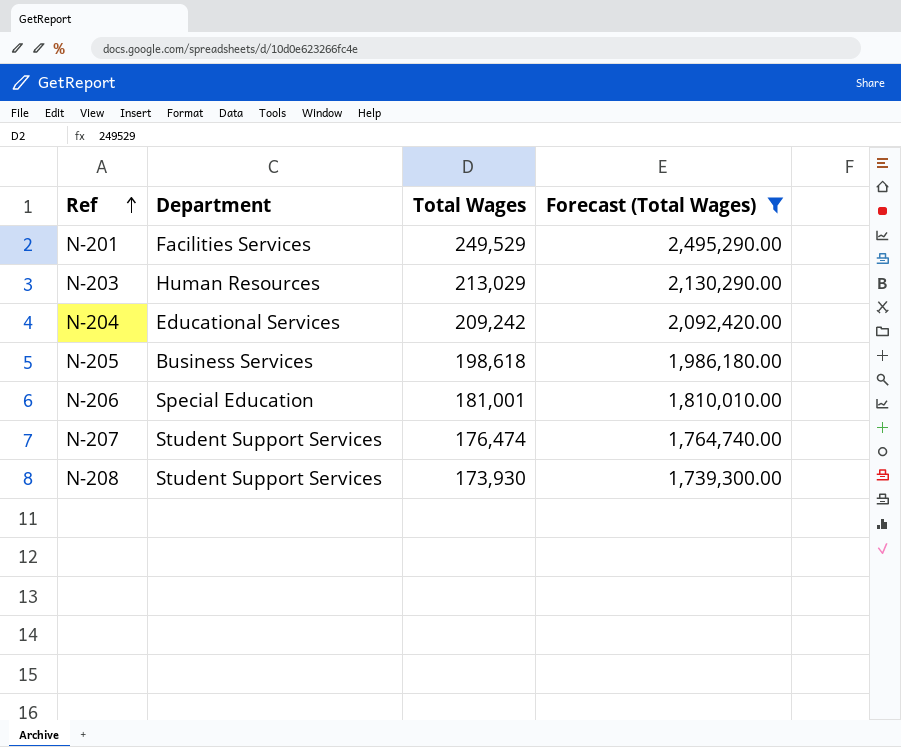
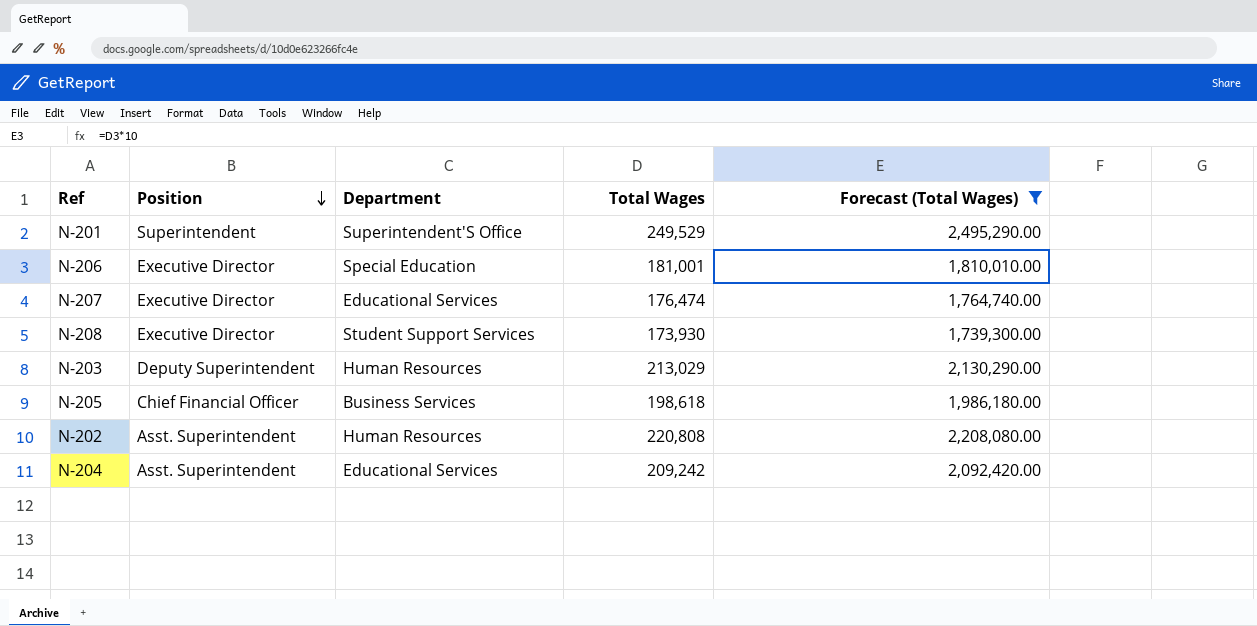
row order: Ref ascending -> Position descending
column Position | position: none -> 2
N-201 | Department: Facilities Services -> Superintendent'S Office
N-207 | Department: Student Support Services -> Educational Services
row N-202: none -> Asst. Superintendent | Human Resources | 220,808 | 2,208,080.00

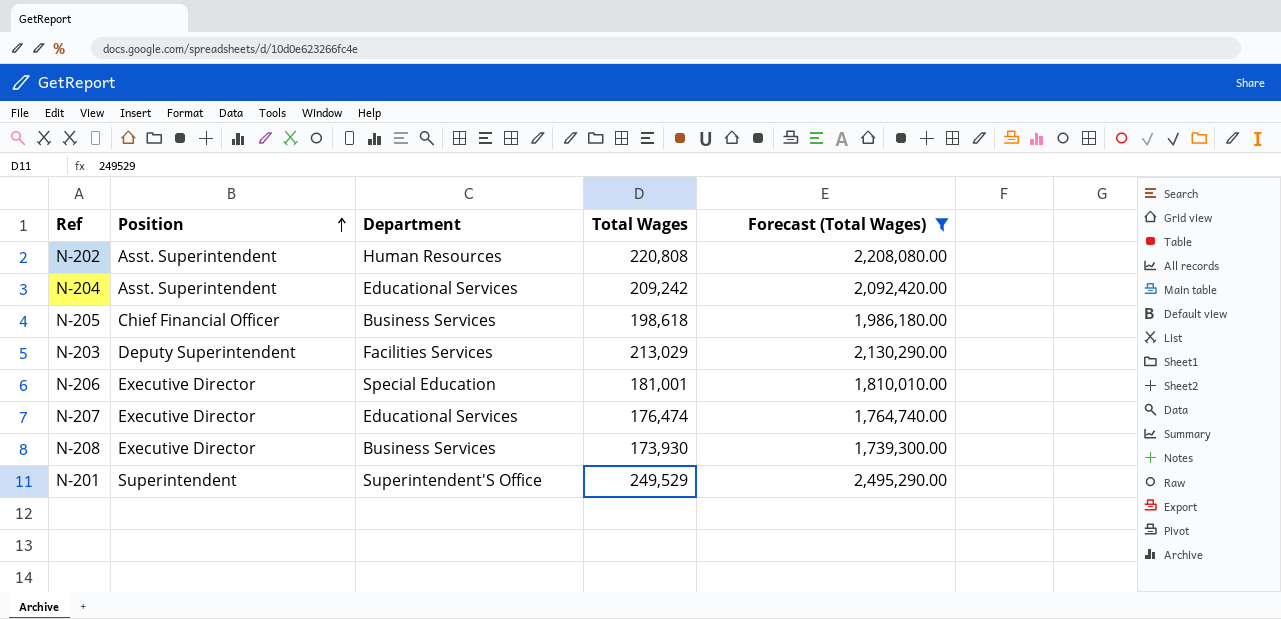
row order: Position descending -> Position ascending
N-203 | Department: Human Resources -> Facilities Services
N-208 | Department: Student Support Services -> Business Services

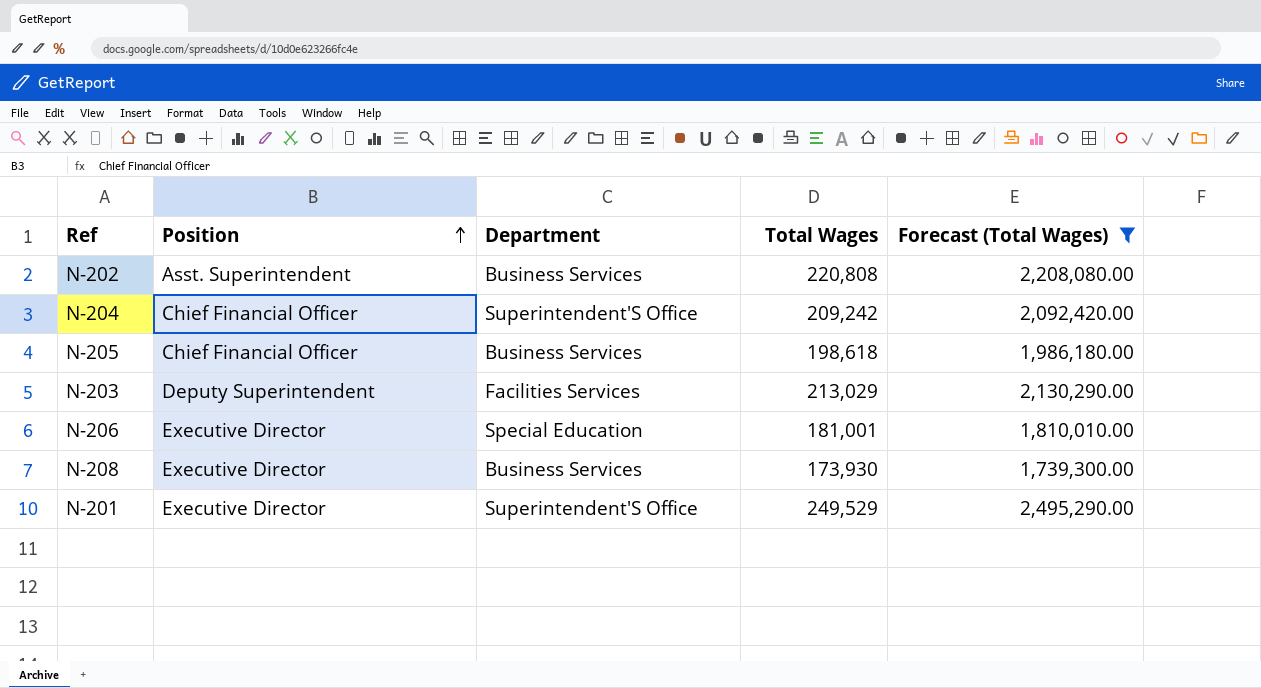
row N-207: Executive Director | Educational Services | 176,474 | 1,764,740.00 -> none
N-202 | Department: Human Resources -> Business Services
N-204 | Position: Asst. Superintendent -> Chief Financial Officer
N-204 | Department: Educational Services -> Superintendent'S Office
N-201 | Position: Superintendent -> Executive Director

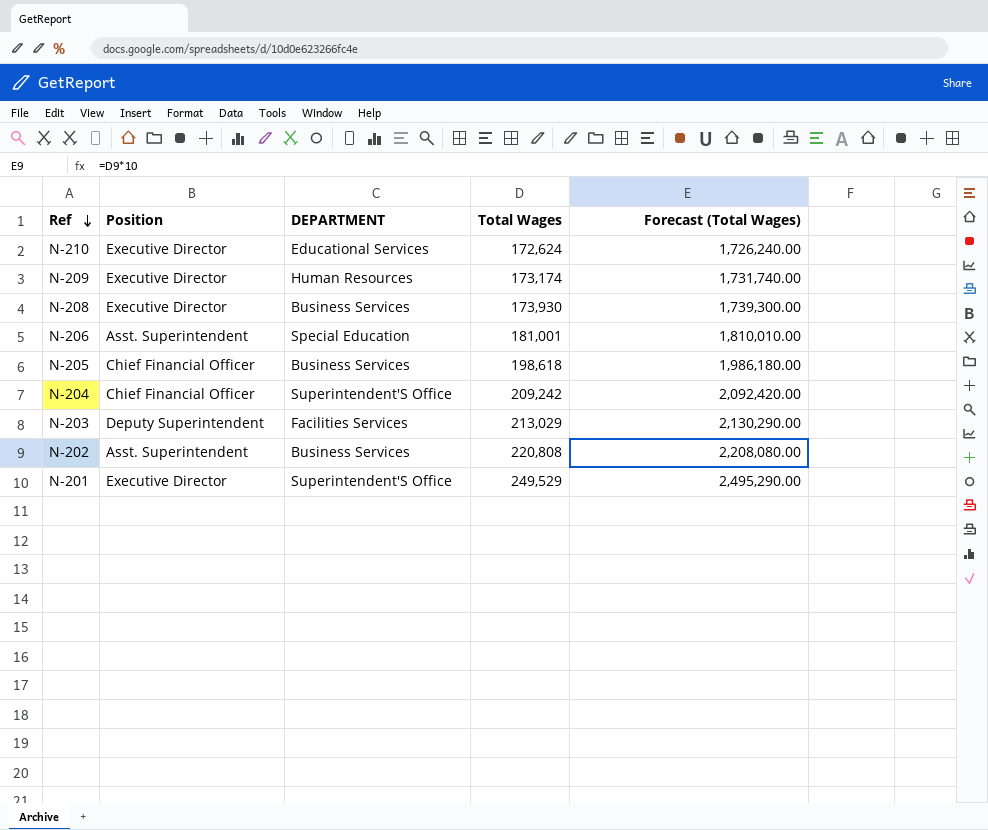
filter: Forecast (Total Wages) >= 1,739,300.00 -> none
row order: Position ascending -> Ref descending
column name: Department -> DEPARTMENT
N-206 | Position: Executive Director -> Asst. Superintendent

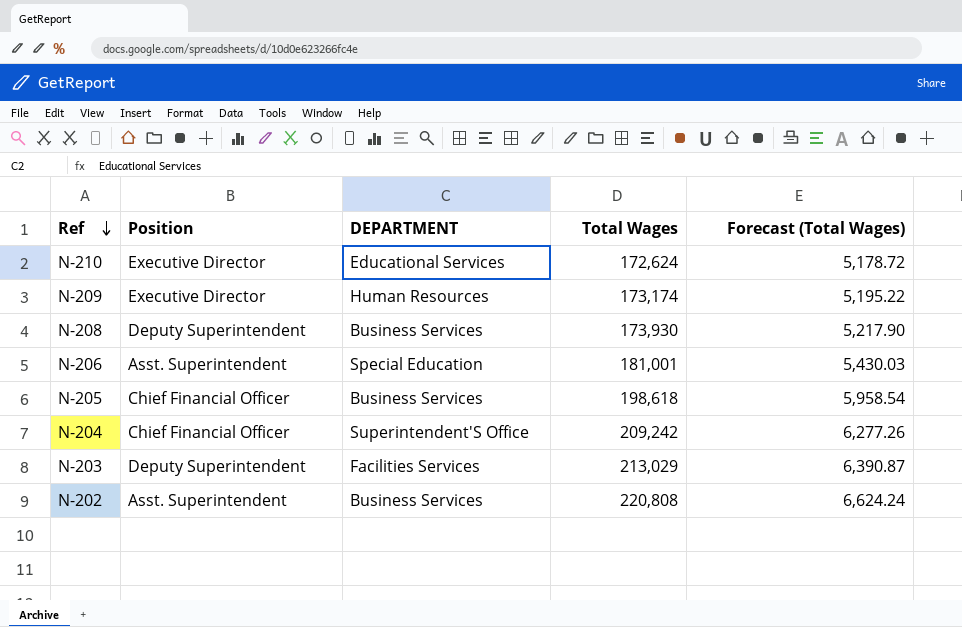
column Forecast (Total Wages) | formula: [Total Wages] * 10 -> [Total Wages] * 0.03
row N-201: Executive Director | Superintendent'S Office | 249,529 | 2,495,290.00 -> none
N-208 | Position: Executive Director -> Deputy Superintendent

